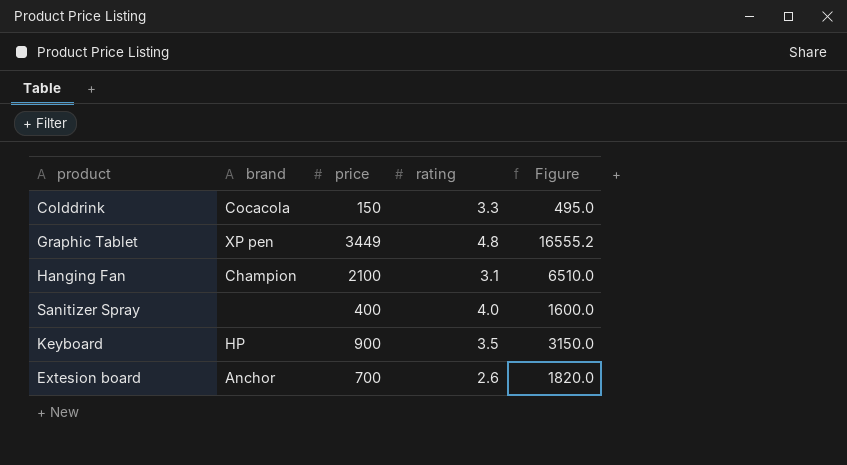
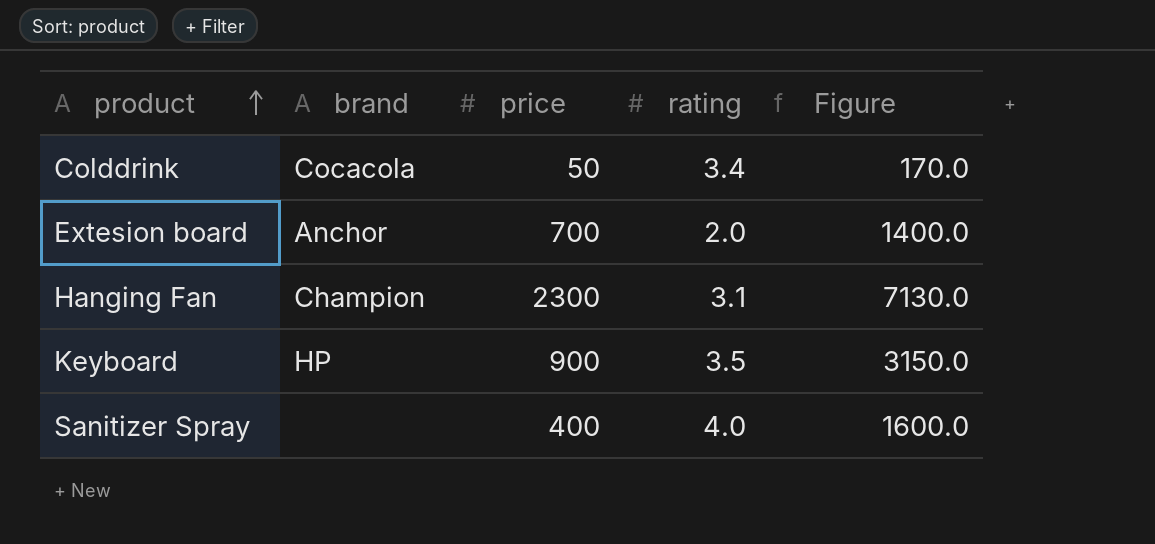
row order: none -> product ascending
row Graphic Tablet: XP pen | 3449 | 4.8 | 16555.2 -> none
Colddrink | price: 150 -> 50
Colddrink | rating: 3.3 -> 3.4
Colddrink | Figure: 495.0 -> 170.0
Extesion board | rating: 2.6 -> 2.0
Extesion board | Figure: 1820.0 -> 1400.0
Hanging Fan | price: 2100 -> 2300
Hanging Fan | Figure: 6510.0 -> 7130.0

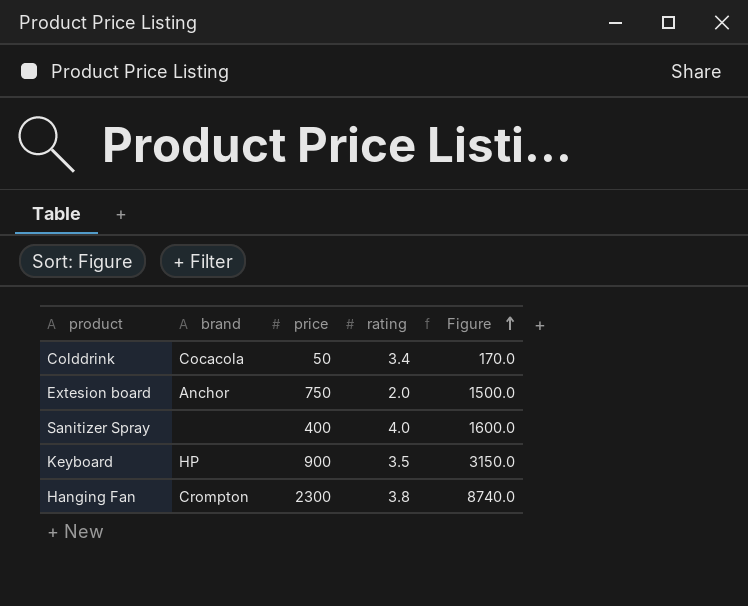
row order: product ascending -> Figure ascending
Extesion board | price: 700 -> 750
Extesion board | Figure: 1400.0 -> 1500.0
Hanging Fan | brand: Champion -> Crompton
Hanging Fan | rating: 3.1 -> 3.8
Hanging Fan | Figure: 7130.0 -> 8740.0

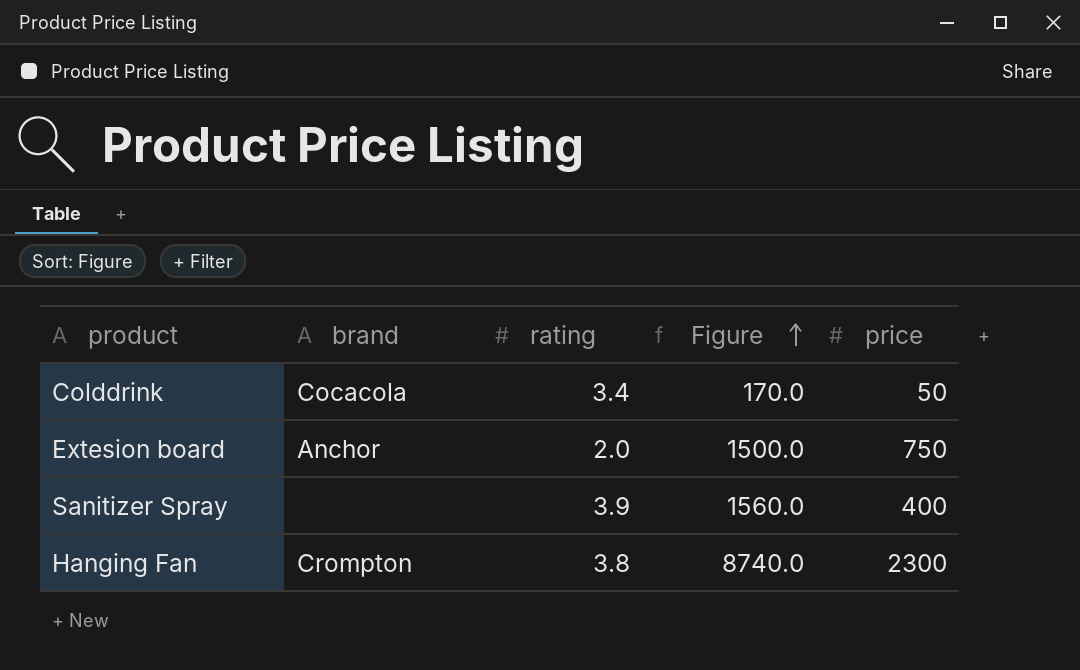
column price | position: 3 -> 5
row Keyboard: HP | 900 | 3.5 | 3150.0 -> none
Sanitizer Spray | rating: 4.0 -> 3.9
Sanitizer Spray | Figure: 1600.0 -> 1560.0

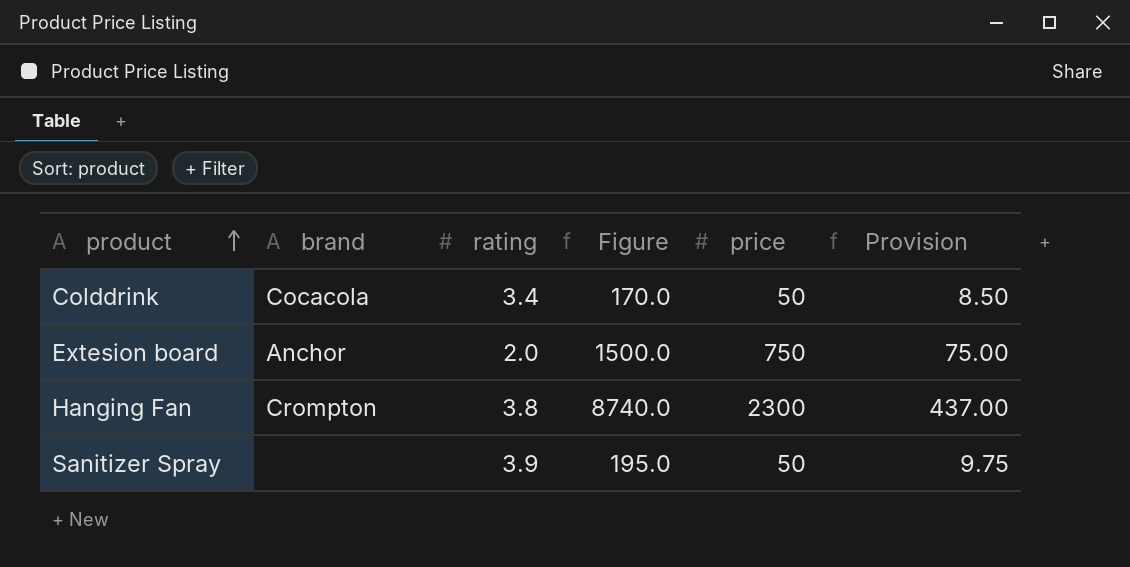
row order: Figure ascending -> product ascending
column Provision | formula: none -> [Figure] * 0.05
Sanitizer Spray | Figure: 1560.0 -> 195.0
Sanitizer Spray | price: 400 -> 50

